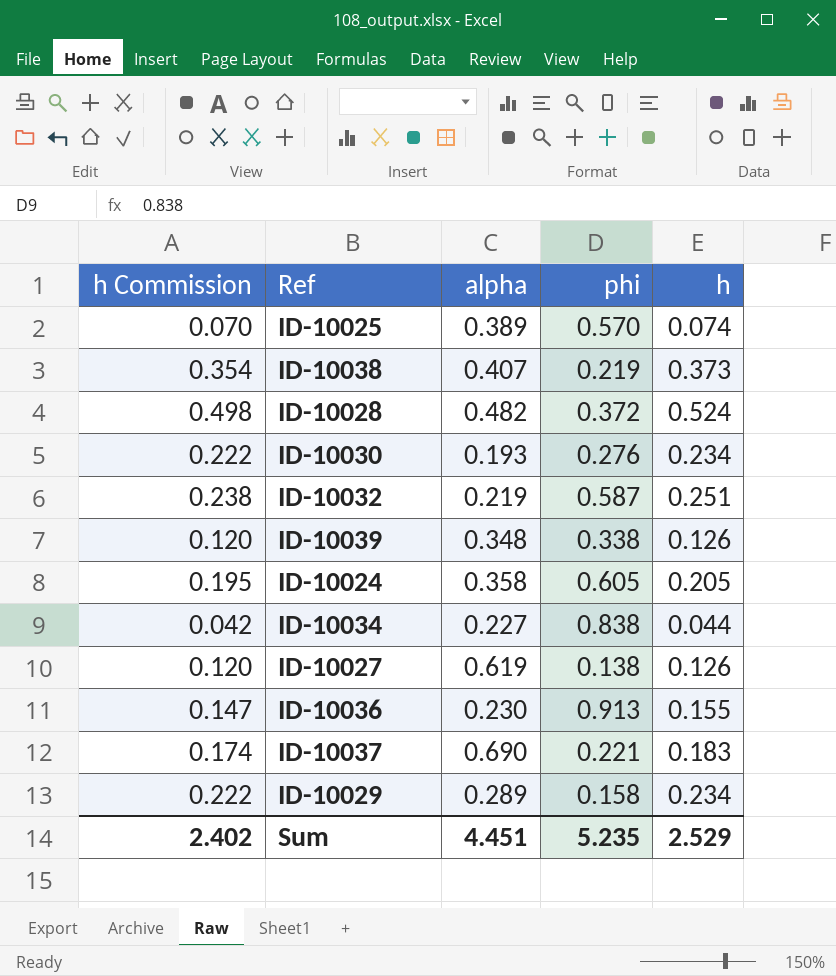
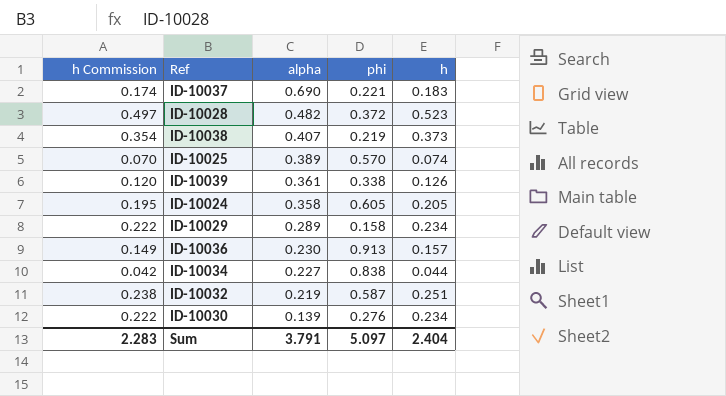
row order: none -> alpha descending
row ID-10027: 0.120 | 0.619 | 0.138 | 0.126 -> none
ID-10028 | h Commission: 0.498 -> 0.497
ID-10028 | h: 0.524 -> 0.523
ID-10039 | alpha: 0.348 -> 0.361
ID-10036 | h Commission: 0.147 -> 0.149
ID-10036 | h: 0.155 -> 0.157
ID-10030 | alpha: 0.193 -> 0.139
Sum | h Commission: 2.402 -> 2.283
Sum | alpha: 4.451 -> 3.791
Sum | phi: 5.235 -> 5.097
Sum | h: 2.529 -> 2.404

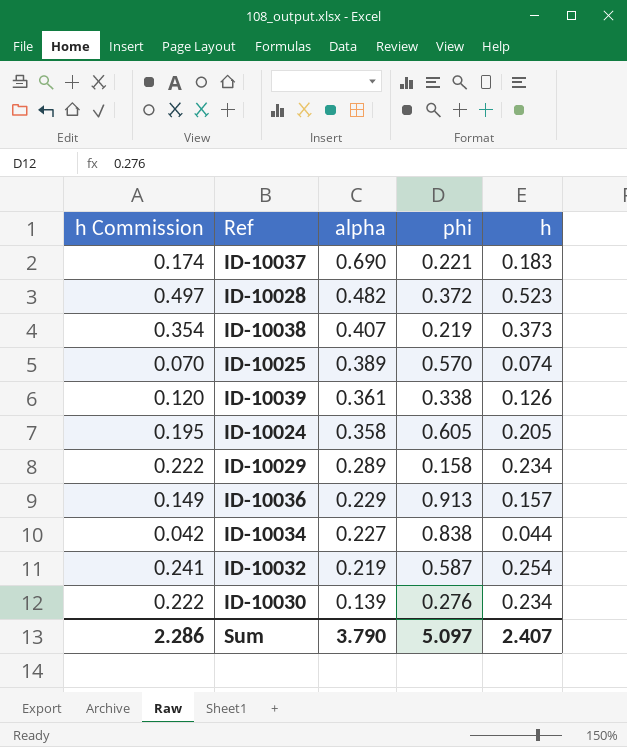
ID-10036 | alpha: 0.230 -> 0.229
ID-10032 | h Commission: 0.238 -> 0.241
ID-10032 | h: 0.251 -> 0.254
Sum | h Commission: 2.283 -> 2.286
Sum | alpha: 3.791 -> 3.790
Sum | h: 2.404 -> 2.407

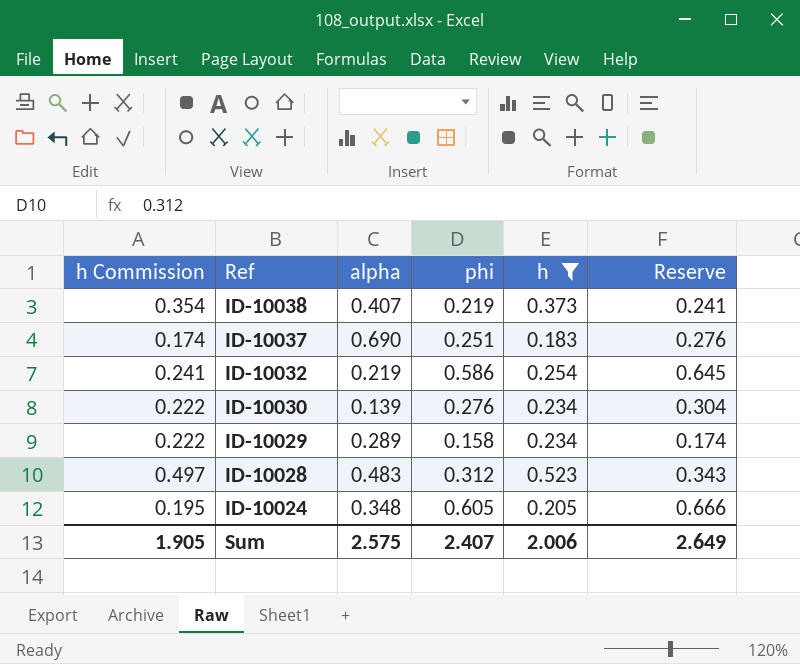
filter: none -> h >= 0.183
row order: alpha descending -> Ref descending
column Reserve | formula: none -> [phi] * 1.1
ID-10037 | phi: 0.221 -> 0.251
ID-10032 | phi: 0.587 -> 0.586
ID-10028 | alpha: 0.482 -> 0.483
ID-10028 | phi: 0.372 -> 0.312
ID-10024 | alpha: 0.358 -> 0.348
Sum | h Commission: 2.286 -> 1.905
Sum | alpha: 3.790 -> 2.575
Sum | phi: 5.097 -> 2.407
Sum | h: 2.407 -> 2.006

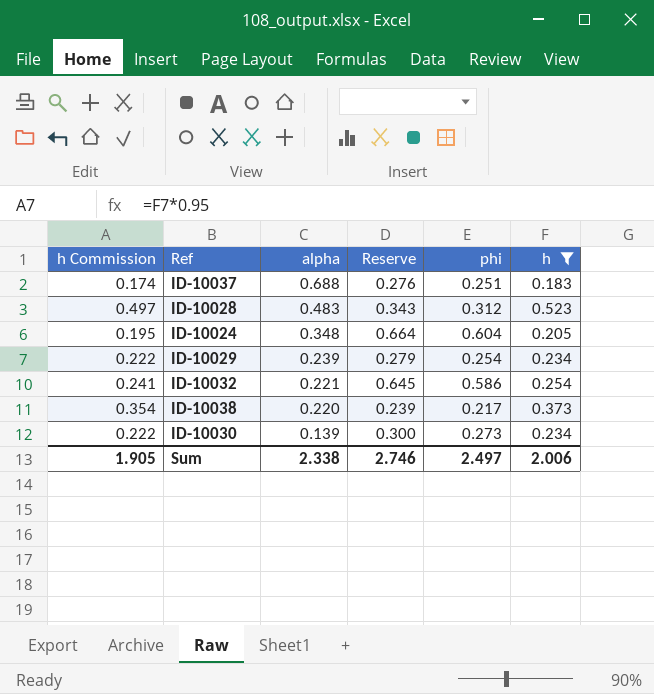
row order: Ref descending -> alpha descending
column Reserve | position: 6 -> 4
ID-10037 | alpha: 0.690 -> 0.688
ID-10024 | Reserve: 0.666 -> 0.664
ID-10024 | phi: 0.605 -> 0.604
ID-10029 | alpha: 0.289 -> 0.239
ID-10029 | Reserve: 0.174 -> 0.279
ID-10029 | phi: 0.158 -> 0.254
ID-10032 | alpha: 0.219 -> 0.221
ID-10038 | alpha: 0.407 -> 0.220
ID-10038 | Reserve: 0.241 -> 0.239
ID-10038 | phi: 0.219 -> 0.217
ID-10030 | Reserve: 0.304 -> 0.300
ID-10030 | phi: 0.276 -> 0.273
Sum | alpha: 2.575 -> 2.338
Sum | Reserve: 2.649 -> 2.746
Sum | phi: 2.407 -> 2.497

